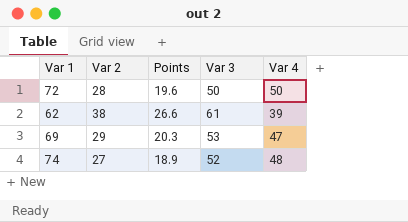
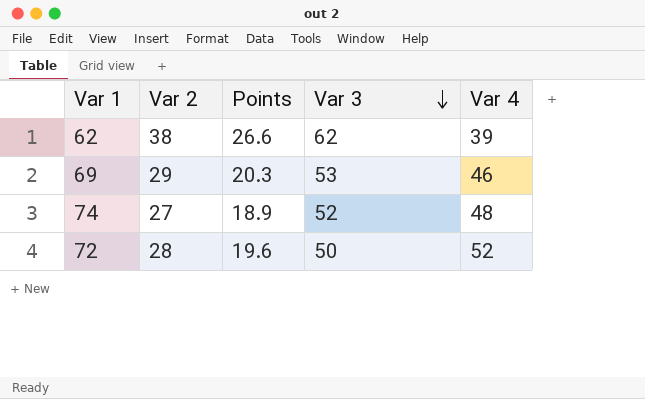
row order: none -> Var 3 descending
62 | Var 3: 61 -> 62
69 | Var 4: 47 -> 46
72 | Var 4: 50 -> 52

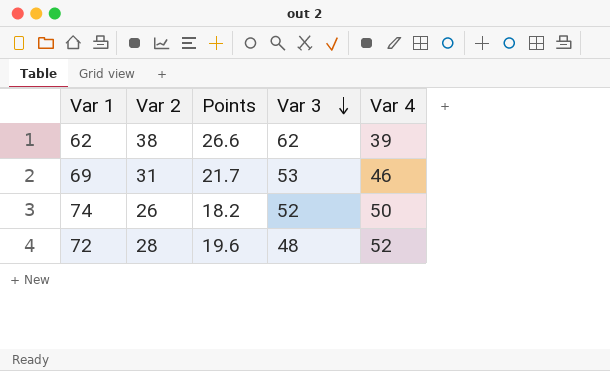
69 | Var 2: 29 -> 31
69 | Points: 20.3 -> 21.7
74 | Var 2: 27 -> 26
74 | Points: 18.9 -> 18.2
74 | Var 4: 48 -> 50
72 | Var 3: 50 -> 48

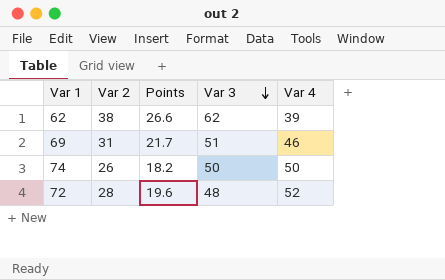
69 | Var 3: 53 -> 51
74 | Var 3: 52 -> 50

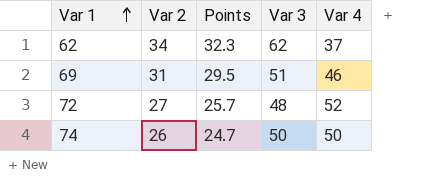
row order: Var 3 descending -> Var 1 ascending
column Points | formula: [Var 2] * 0.7 -> [Var 2] * 0.95
62 | Var 2: 38 -> 34
62 | Var 4: 39 -> 37
72 | Var 2: 28 -> 27

